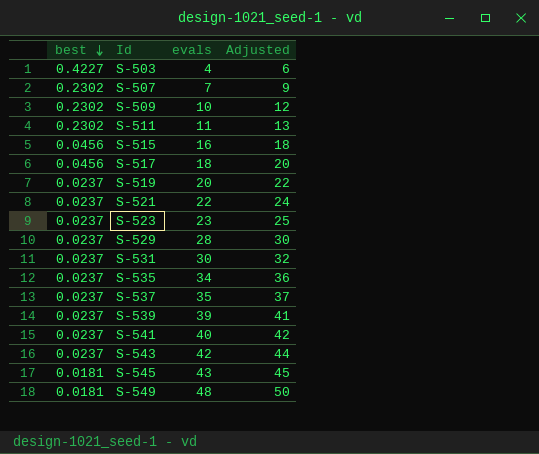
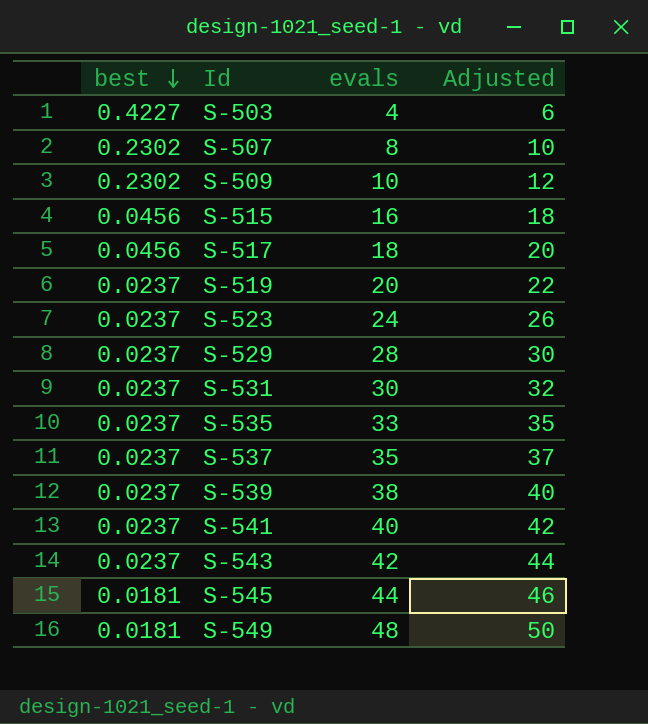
row S-511: 0.2302 | 11 | 13 -> none
row S-521: 0.0237 | 22 | 24 -> none
S-507 | evals: 7 -> 8
S-507 | Adjusted: 9 -> 10
S-523 | evals: 23 -> 24
S-523 | Adjusted: 25 -> 26
S-535 | evals: 34 -> 33
S-535 | Adjusted: 36 -> 35
S-539 | evals: 39 -> 38
S-539 | Adjusted: 41 -> 40
S-545 | evals: 43 -> 44
S-545 | Adjusted: 45 -> 46

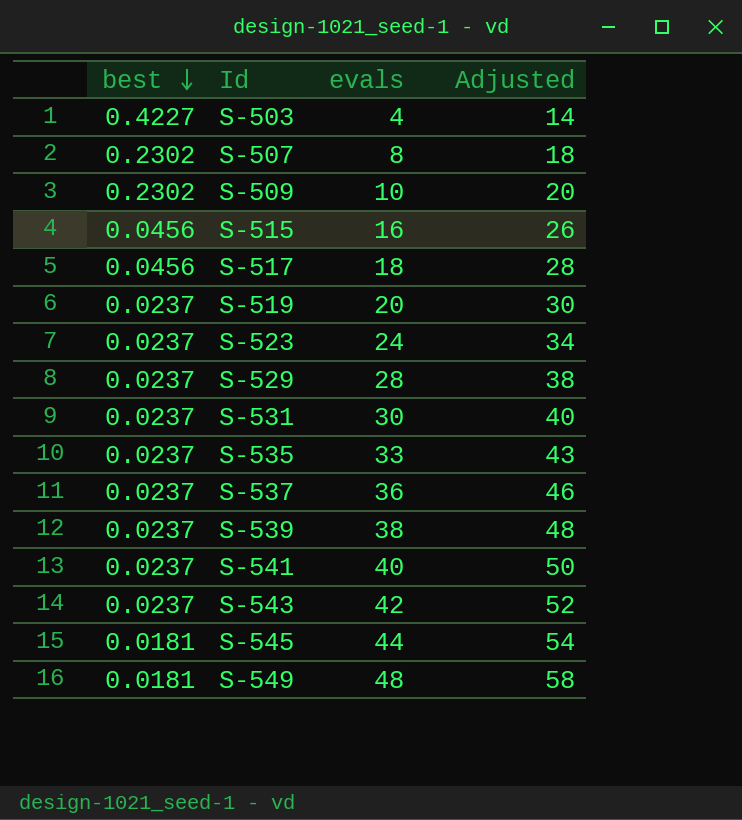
column Adjusted | formula: [evals] + 2 -> [evals] + 10
S-537 | evals: 35 -> 36

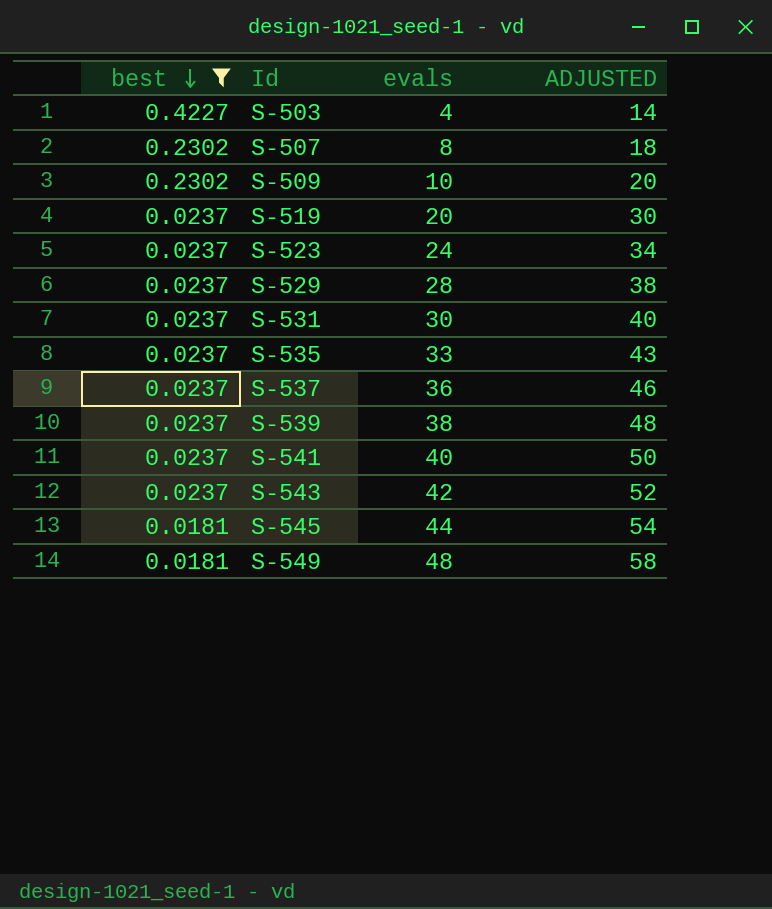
filter: none -> best != 0.0456
column name: Adjusted -> ADJUSTED

